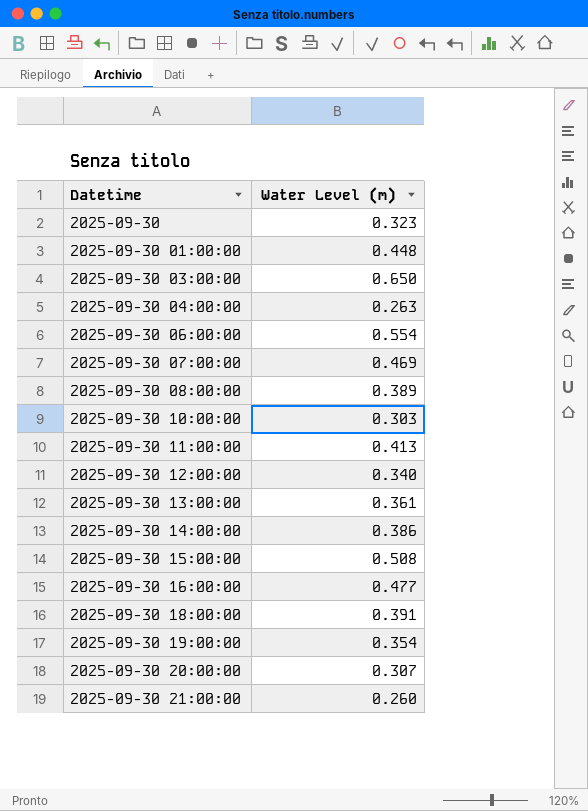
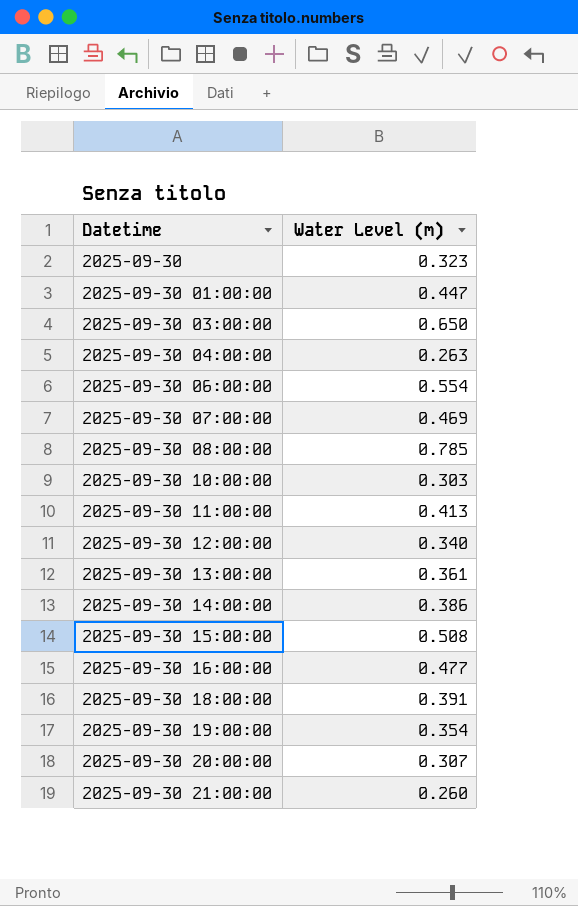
2025-09-30 01:00:00 | Water Level (m): 0.448 -> 0.447
2025-09-30 08:00:00 | Water Level (m): 0.389 -> 0.785

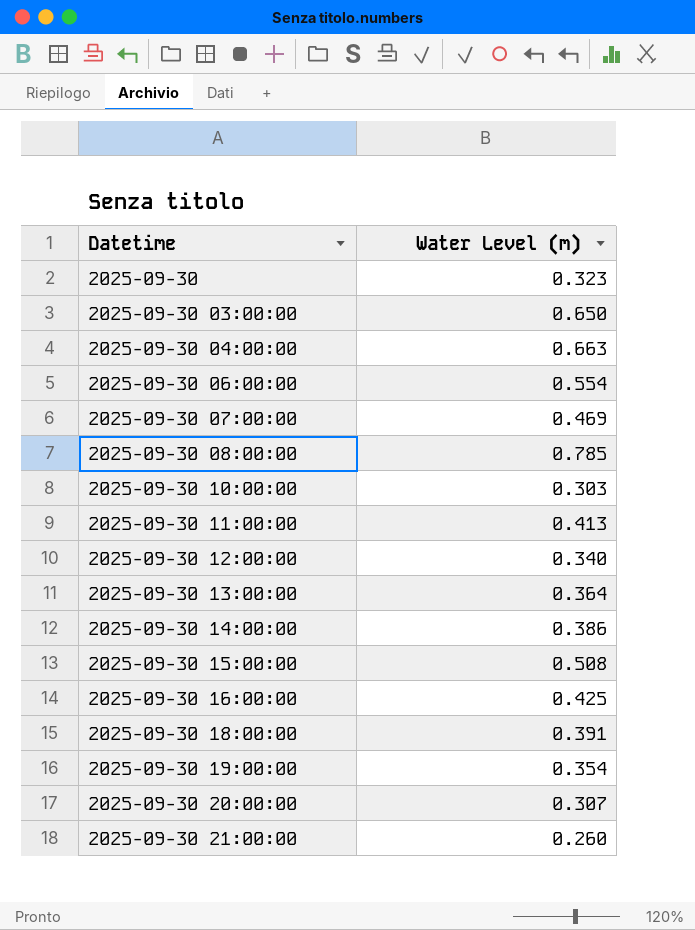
row 2025-09-30 01:00:00: 0.447 -> none
2025-09-30 04:00:00 | Water Level (m): 0.263 -> 0.663
2025-09-30 13:00:00 | Water Level (m): 0.361 -> 0.364
2025-09-30 16:00:00 | Water Level (m): 0.477 -> 0.425

